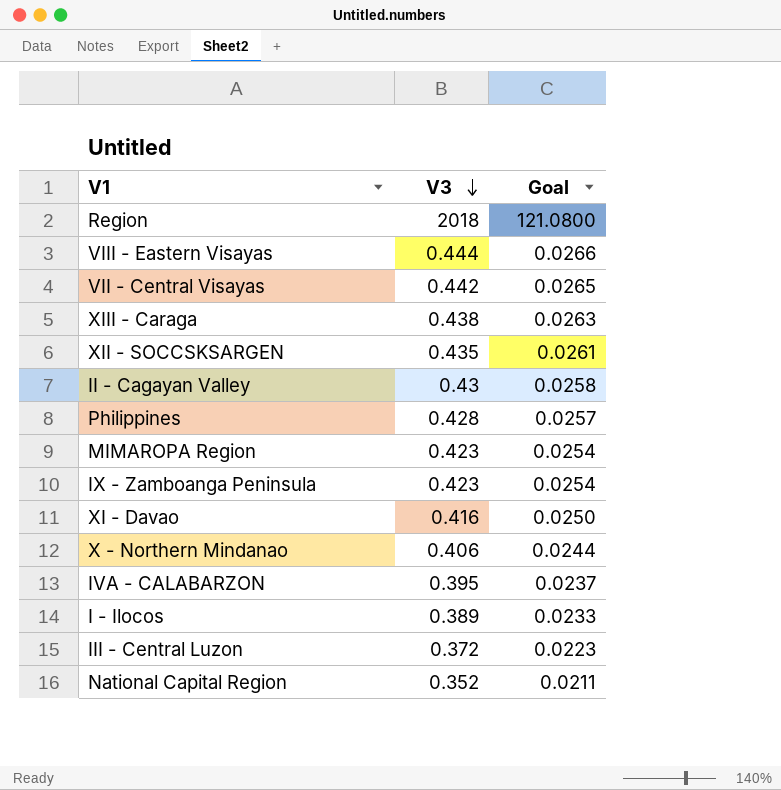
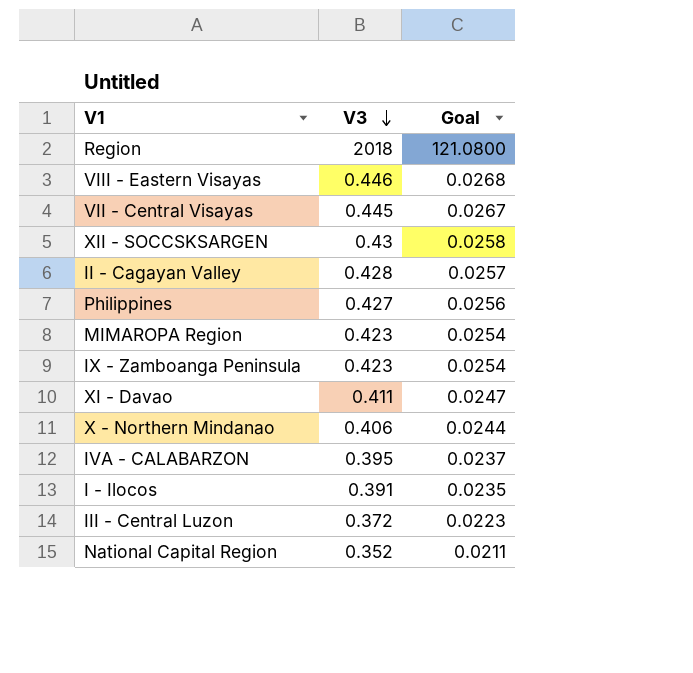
row XIII - Caraga: 0.438 | 0.0263 -> none
VIII - Eastern Visayas | V3: 0.444 -> 0.446
VIII - Eastern Visayas | Goal: 0.0266 -> 0.0268
VII - Central Visayas | V3: 0.442 -> 0.445
VII - Central Visayas | Goal: 0.0265 -> 0.0267
XII - SOCCSKSARGEN | V3: 0.435 -> 0.43
XII - SOCCSKSARGEN | Goal: 0.0261 -> 0.0258
II - Cagayan Valley | V3: 0.43 -> 0.428
II - Cagayan Valley | Goal: 0.0258 -> 0.0257
Philippines | V3: 0.428 -> 0.427
Philippines | Goal: 0.0257 -> 0.0256
XI - Davao | V3: 0.416 -> 0.411
XI - Davao | Goal: 0.0250 -> 0.0247
I - Ilocos | V3: 0.389 -> 0.391
I - Ilocos | Goal: 0.0233 -> 0.0235

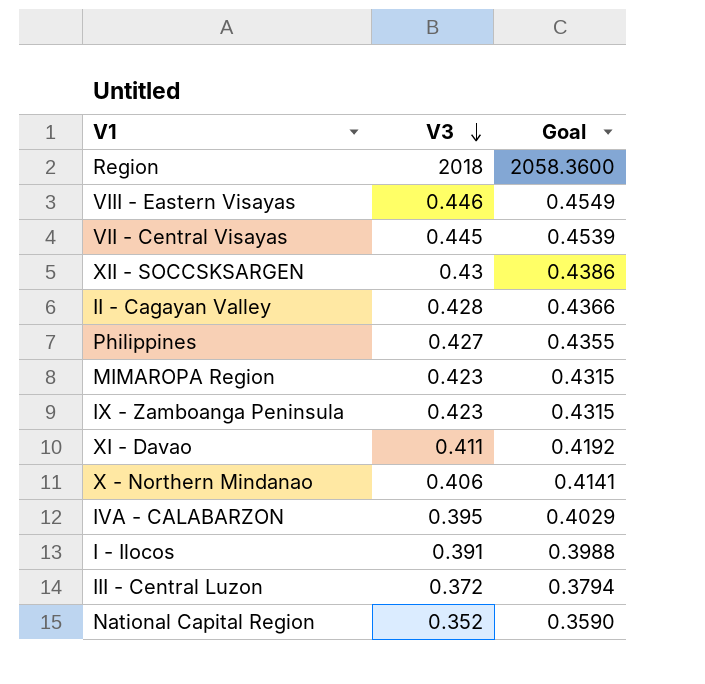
column Goal | formula: [V3] * 0.06 -> [V3] * 1.02

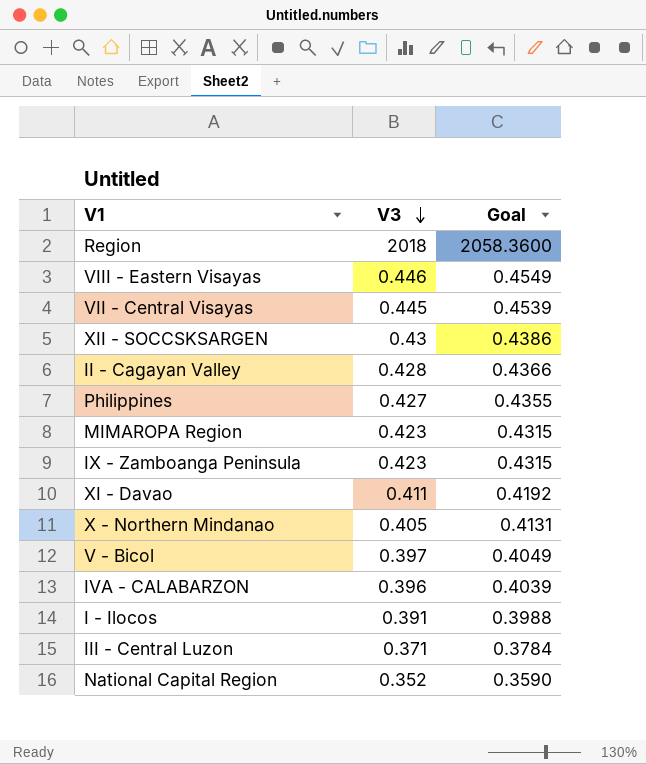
X - Northern Mindanao | V3: 0.406 -> 0.405
X - Northern Mindanao | Goal: 0.4141 -> 0.4131
row V - Bicol: none -> 0.397 | 0.4049
IVA - CALABARZON | V3: 0.395 -> 0.396
IVA - CALABARZON | Goal: 0.4029 -> 0.4039
III - Central Luzon | V3: 0.372 -> 0.371
III - Central Luzon | Goal: 0.3794 -> 0.3784

